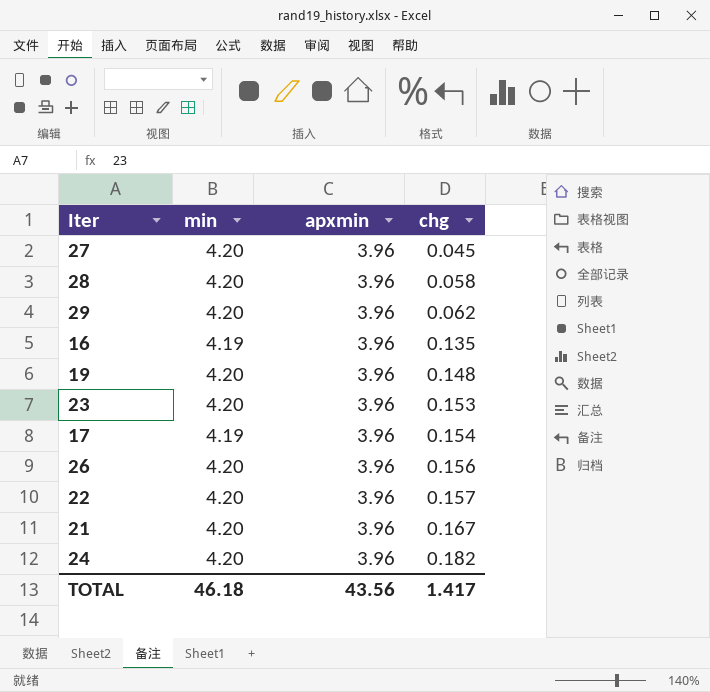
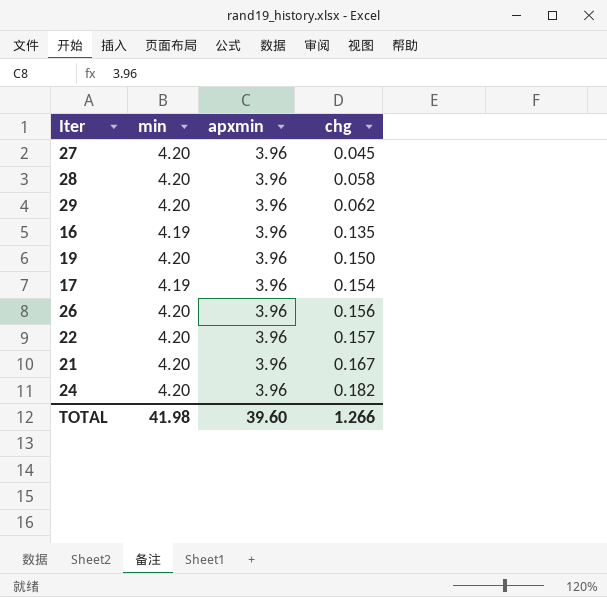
row 23: 4.20 | 3.96 | 0.153 -> none
19 | chg: 0.148 -> 0.150
TOTAL | min: 46.18 -> 41.98
TOTAL | apxmin: 43.56 -> 39.60
TOTAL | chg: 1.417 -> 1.266

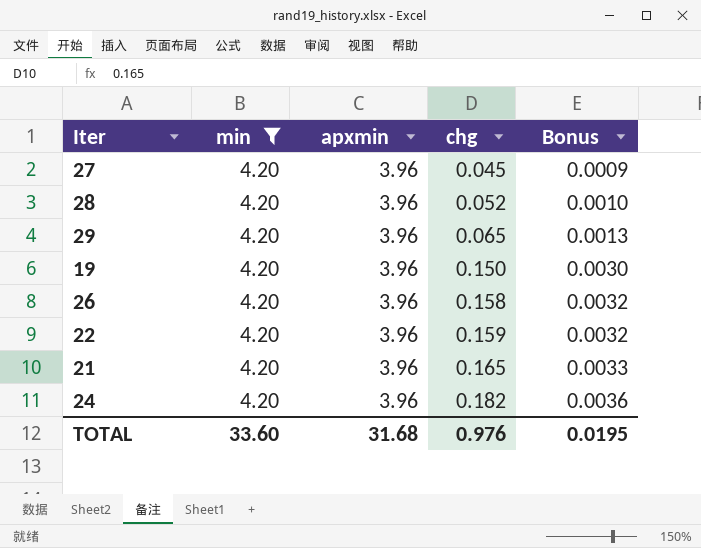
filter: none -> min = 4.20
column Bonus | formula: none -> [chg] * 0.02
28 | chg: 0.058 -> 0.052
29 | chg: 0.062 -> 0.065
26 | chg: 0.156 -> 0.158
22 | chg: 0.157 -> 0.159
21 | chg: 0.167 -> 0.165
TOTAL | min: 41.98 -> 33.60
TOTAL | apxmin: 39.60 -> 31.68
TOTAL | chg: 1.266 -> 0.976

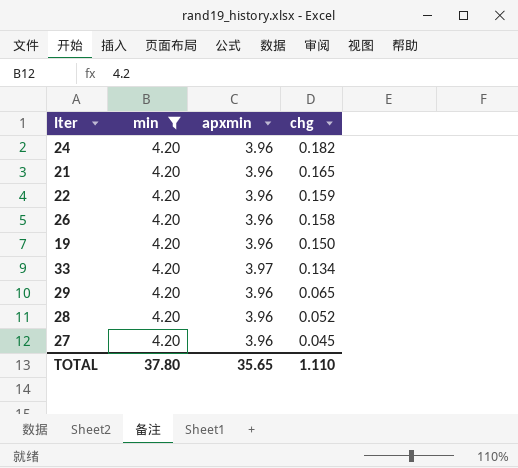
row order: chg ascending -> chg descending
column Bonus | formula: [chg] * 0.02 -> none
row 33: none -> 4.20 | 3.97 | 0.134
TOTAL | min: 33.60 -> 37.80
TOTAL | apxmin: 31.68 -> 35.65
TOTAL | chg: 0.976 -> 1.110

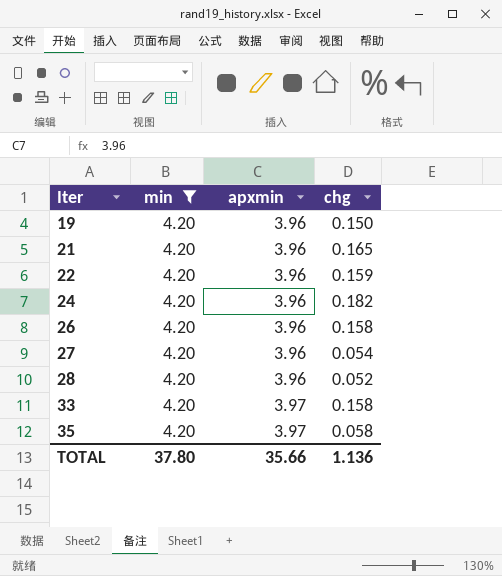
row order: chg descending -> Iter ascending
row 29: 4.20 | 3.96 | 0.065 -> none
27 | chg: 0.045 -> 0.054
33 | chg: 0.134 -> 0.158
row 35: none -> 4.20 | 3.97 | 0.058
TOTAL | apxmin: 35.65 -> 35.66
TOTAL | chg: 1.110 -> 1.136

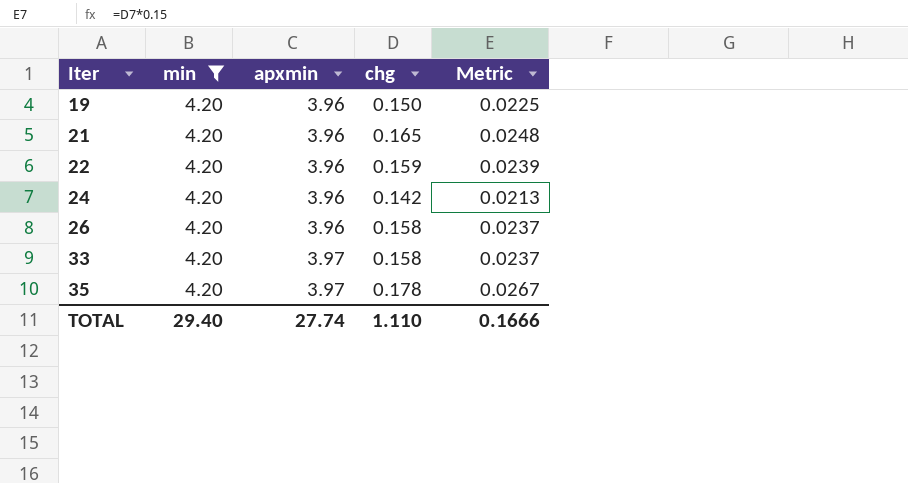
column Metric | formula: none -> [chg] * 0.15
row 27: 4.20 | 3.96 | 0.054 -> none
row 28: 4.20 | 3.96 | 0.052 -> none
24 | chg: 0.182 -> 0.142
35 | chg: 0.058 -> 0.178
TOTAL | min: 37.80 -> 29.40
TOTAL | apxmin: 35.66 -> 27.74
TOTAL | chg: 1.136 -> 1.110

